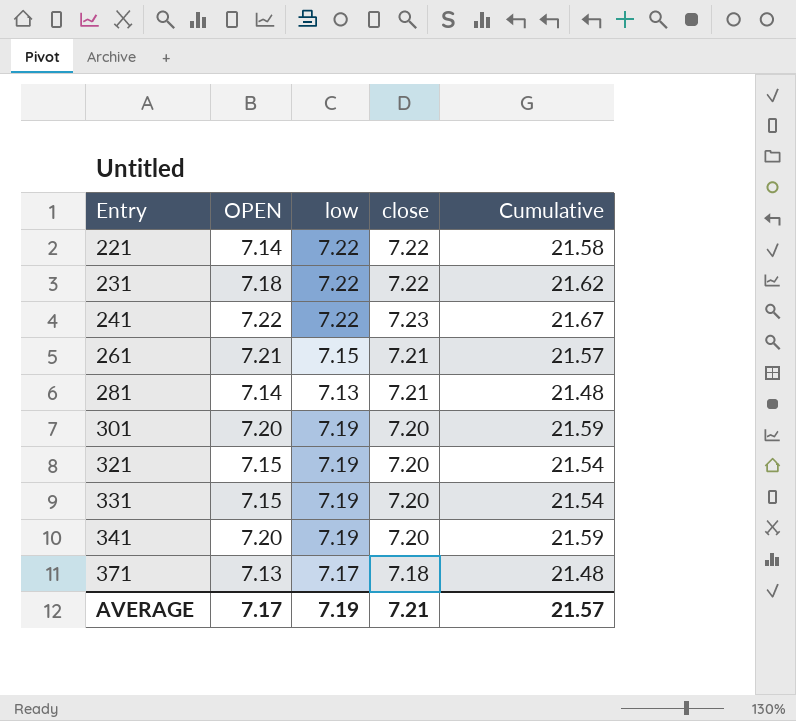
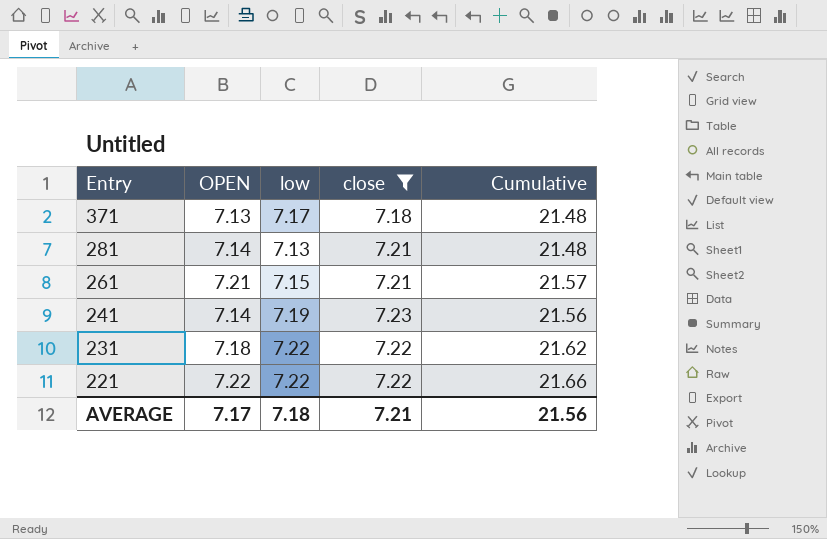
filter: none -> close != 7.20
row order: Entry ascending -> Entry descending
241 | OPEN: 7.22 -> 7.14
241 | low: 7.22 -> 7.19
241 | Cumulative: 21.67 -> 21.56
221 | OPEN: 7.14 -> 7.22
221 | Cumulative: 21.58 -> 21.66
AVERAGE | low: 7.19 -> 7.18
AVERAGE | Cumulative: 21.57 -> 21.56

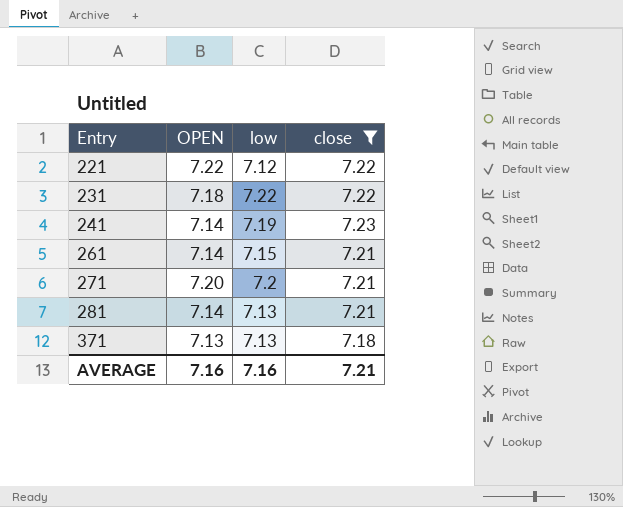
row order: Entry descending -> Entry ascending
column Cumulative | formula: [OPEN] + [low] + [close] -> none
221 | low: 7.22 -> 7.12
261 | OPEN: 7.21 -> 7.14
row 271: none -> 7.20 | 7.2 | 7.21
371 | low: 7.17 -> 7.13
AVERAGE | OPEN: 7.17 -> 7.16
AVERAGE | low: 7.18 -> 7.16

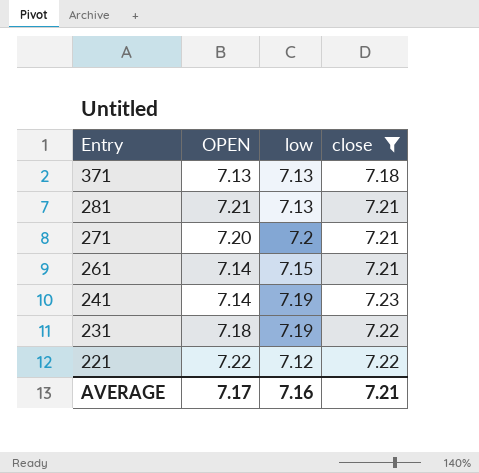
row order: Entry ascending -> Entry descending
281 | OPEN: 7.14 -> 7.21
231 | low: 7.22 -> 7.19
AVERAGE | OPEN: 7.16 -> 7.17

